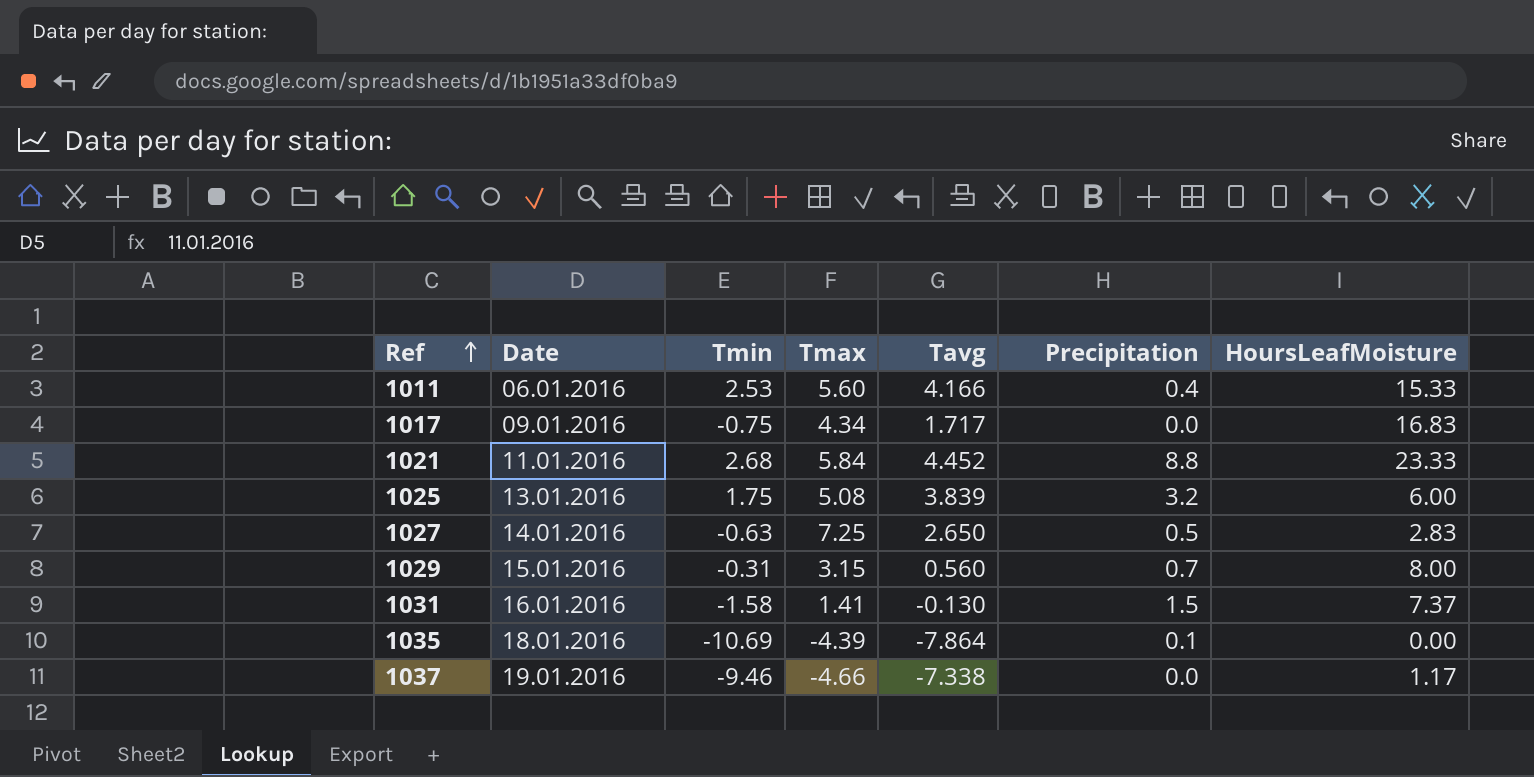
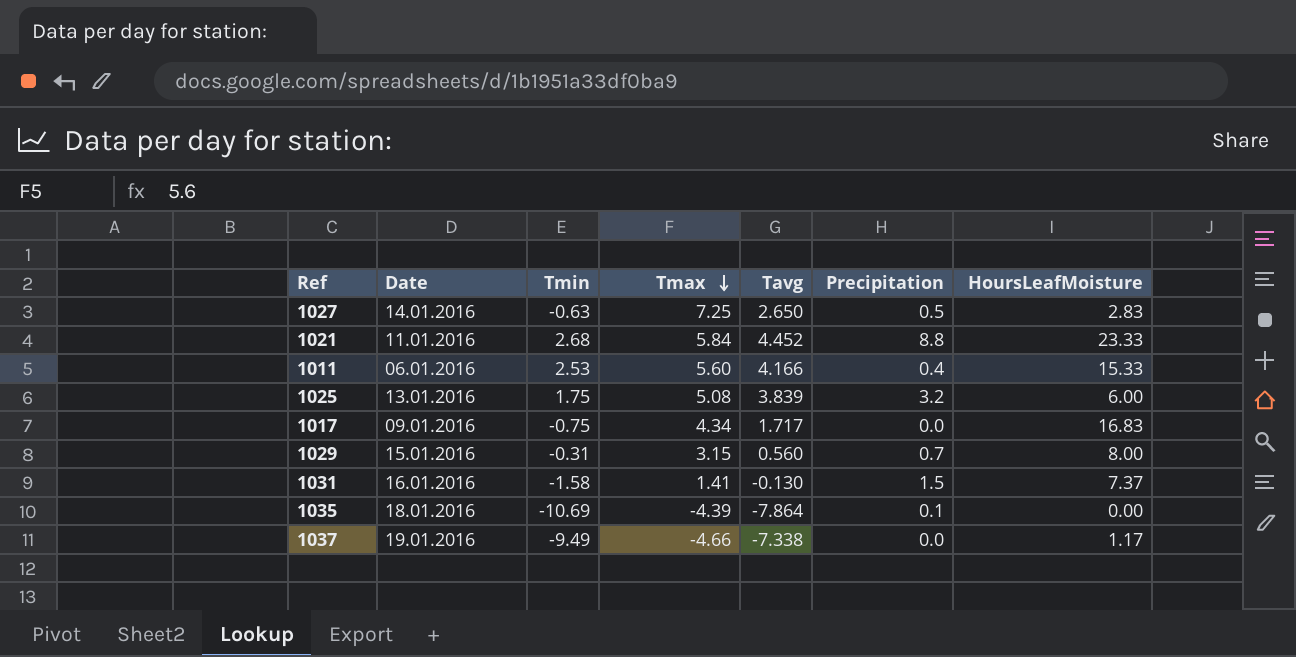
row order: Ref ascending -> Tmax descending
1037 | Tmin: -9.46 -> -9.49

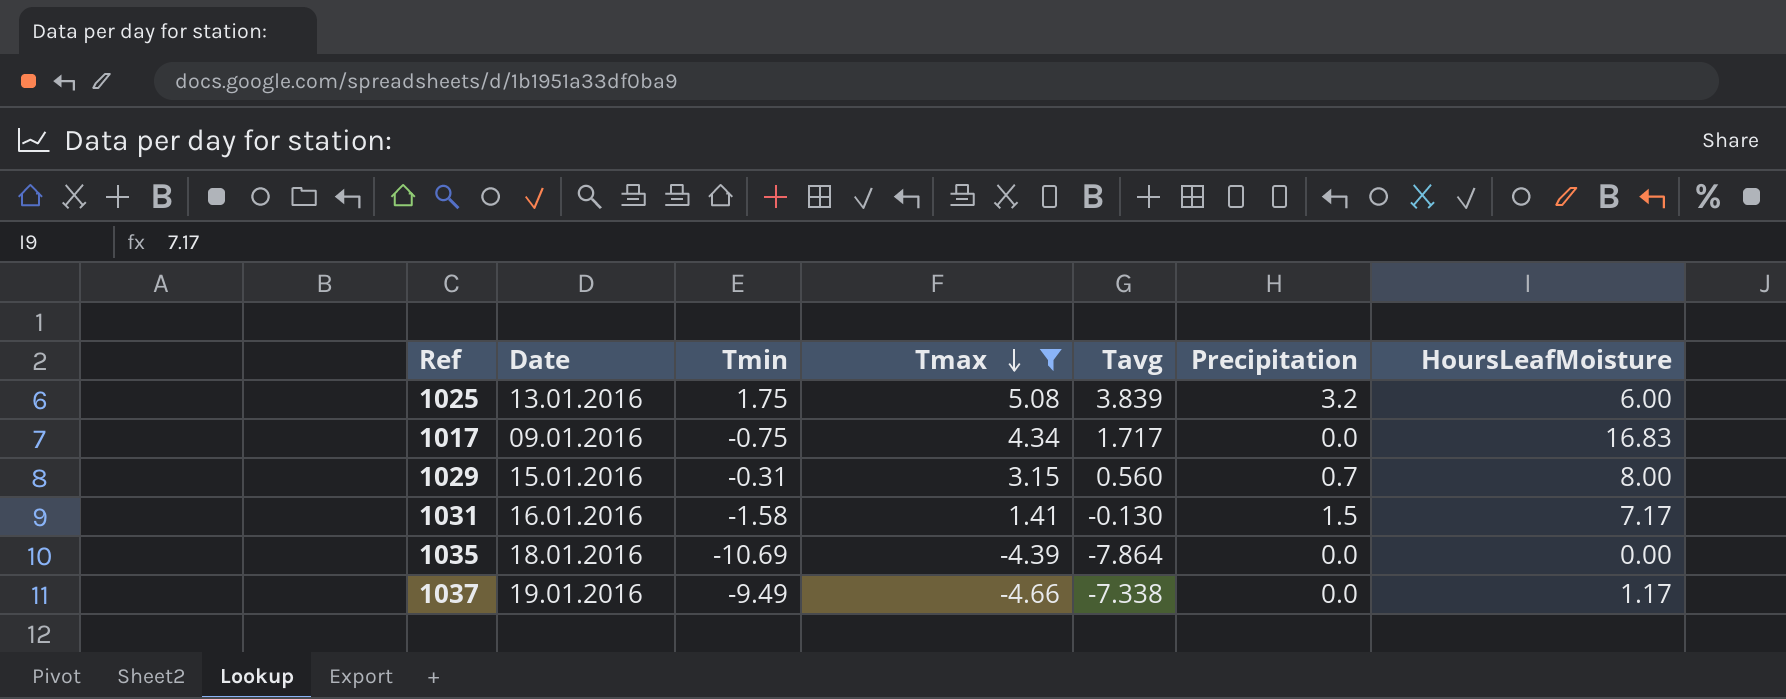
filter: none -> Tmax <= 5.08
1031 | HoursLeafMoisture: 7.37 -> 7.17
1035 | Precipitation: 0.1 -> 0.0

